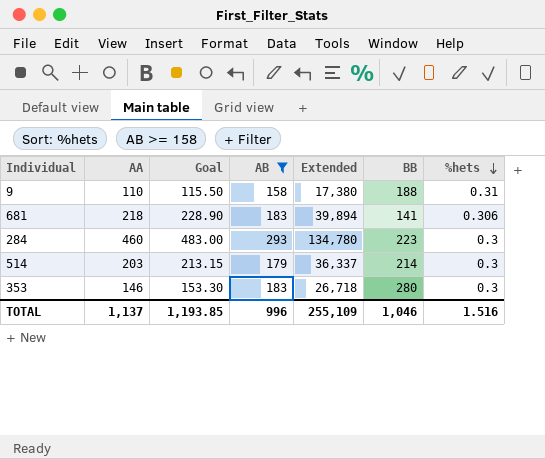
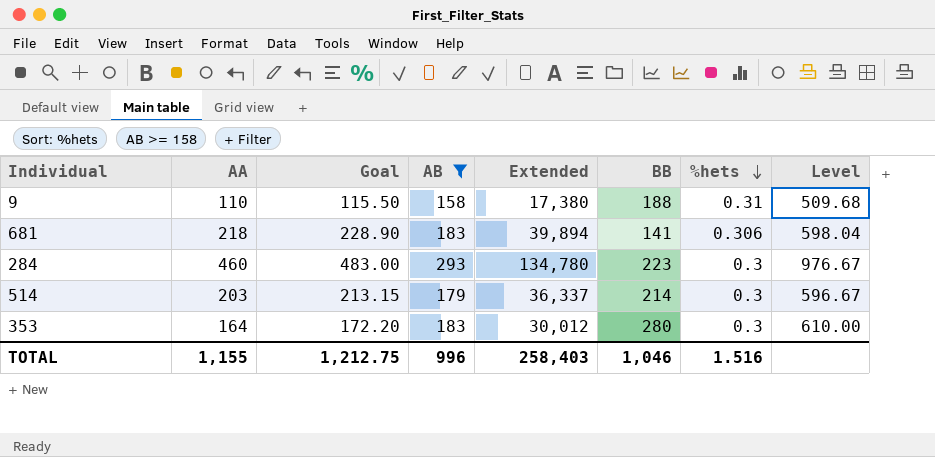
column Level | formula: none -> [AB] / [%hets]
353 | AA: 146 -> 164
353 | Goal: 153.30 -> 172.20
353 | Extended: 26,718 -> 30,012
TOTAL | AA: 1,137 -> 1,155
TOTAL | Goal: 1,193.85 -> 1,212.75
TOTAL | Extended: 255,109 -> 258,403

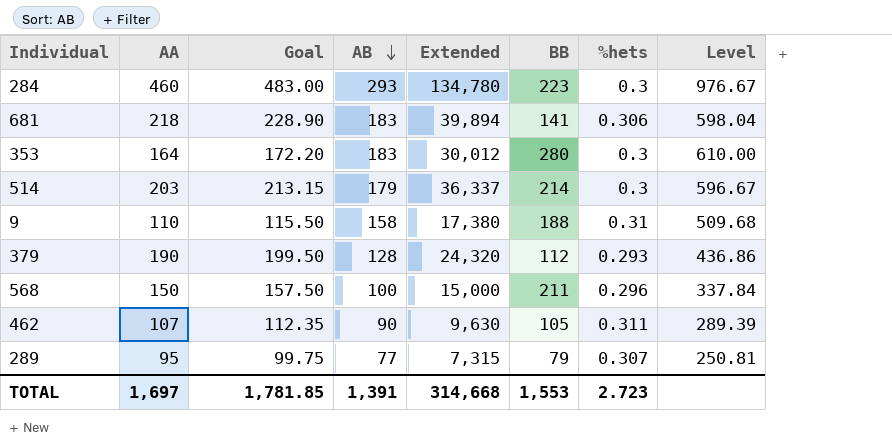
filter: AB >= 158 -> none
row order: %hets descending -> AB descending
TOTAL | AA: 1,155 -> 1,697
TOTAL | Goal: 1,212.75 -> 1,781.85
TOTAL | AB: 996 -> 1,391
TOTAL | Extended: 258,403 -> 314,668
TOTAL | BB: 1,046 -> 1,553
TOTAL | %hets: 1.516 -> 2.723

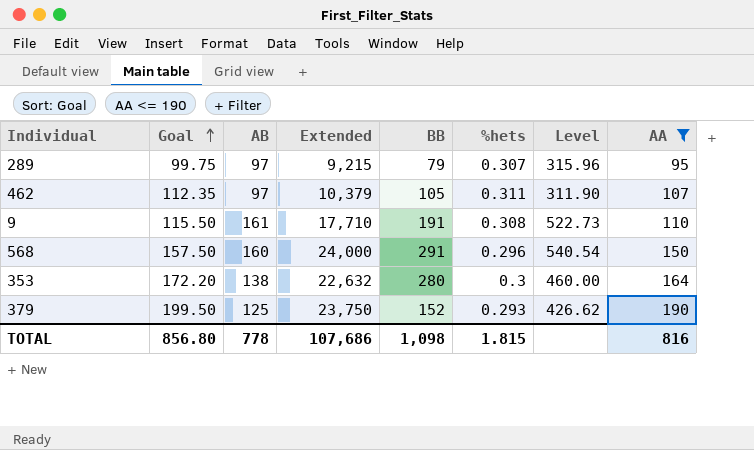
filter: none -> AA <= 190
row order: AB descending -> Goal ascending
column AA | position: 2 -> 8
289 | AB: 77 -> 97
289 | Extended: 7,315 -> 9,215
289 | Level: 250.81 -> 315.96
462 | AB: 90 -> 97
462 | Extended: 9,630 -> 10,379
462 | Level: 289.39 -> 311.90
9 | AB: 158 -> 161
9 | Extended: 17,380 -> 17,710
9 | BB: 188 -> 191
9 | %hets: 0.31 -> 0.308
9 | Level: 509.68 -> 522.73
568 | AB: 100 -> 160
568 | Extended: 15,000 -> 24,000
568 | BB: 211 -> 291
568 | Level: 337.84 -> 540.54
353 | AB: 183 -> 138
353 | Extended: 30,012 -> 22,632
353 | Level: 610.00 -> 460.00
379 | AB: 128 -> 125
379 | Extended: 24,320 -> 23,750
379 | BB: 112 -> 152
379 | Level: 436.86 -> 426.62
TOTAL | Goal: 1,781.85 -> 856.80
TOTAL | AB: 1,391 -> 778
TOTAL | Extended: 314,668 -> 107,686
TOTAL | BB: 1,553 -> 1,098
TOTAL | %hets: 2.723 -> 1.815
TOTAL | AA: 1,697 -> 816

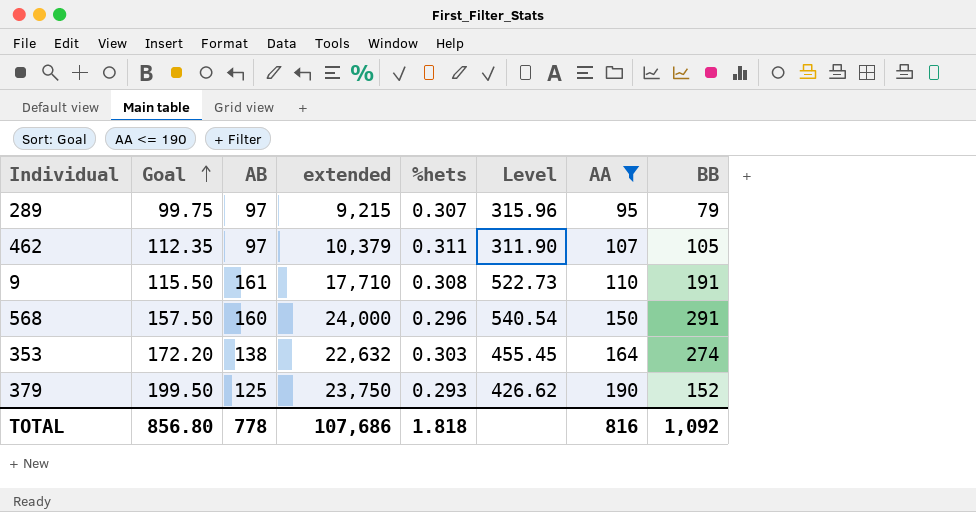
column name: Extended -> extended
column BB | position: 5 -> 8
353 | %hets: 0.3 -> 0.303
353 | Level: 460.00 -> 455.45
353 | BB: 280 -> 274
TOTAL | %hets: 1.815 -> 1.818
TOTAL | BB: 1,098 -> 1,092

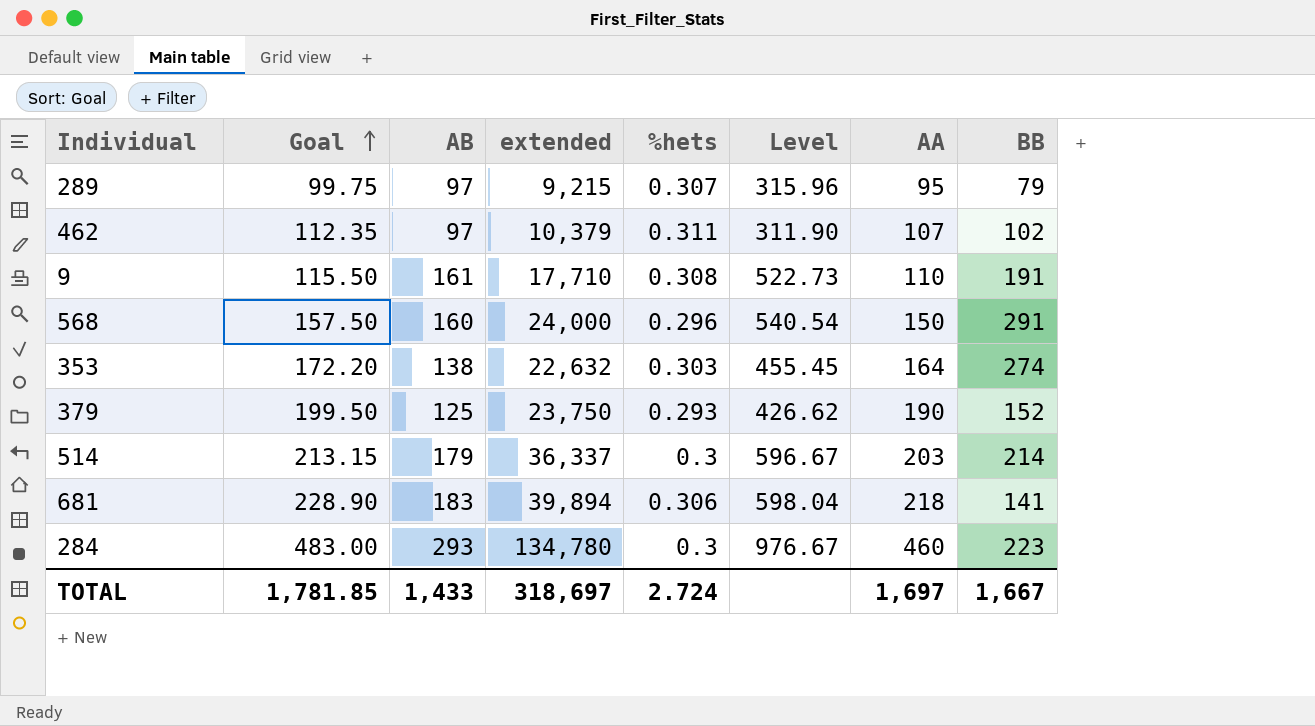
filter: AA <= 190 -> none
462 | BB: 105 -> 102
TOTAL | Goal: 856.80 -> 1,781.85
TOTAL | AB: 778 -> 1,433
TOTAL | extended: 107,686 -> 318,697
TOTAL | %hets: 1.818 -> 2.724
TOTAL | AA: 816 -> 1,697
TOTAL | BB: 1,092 -> 1,667

